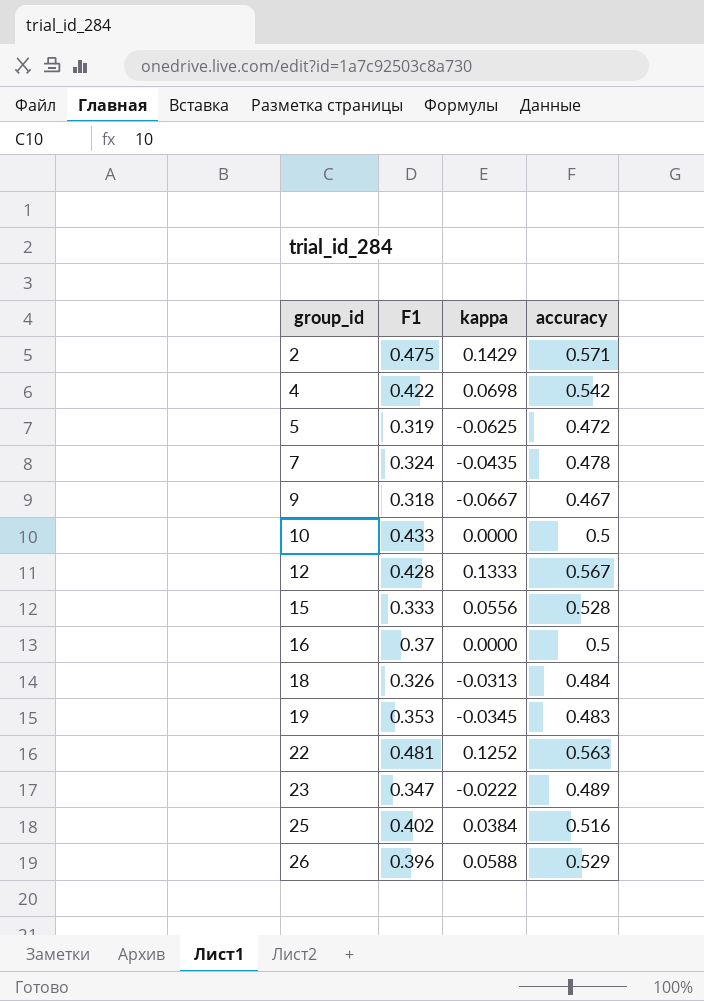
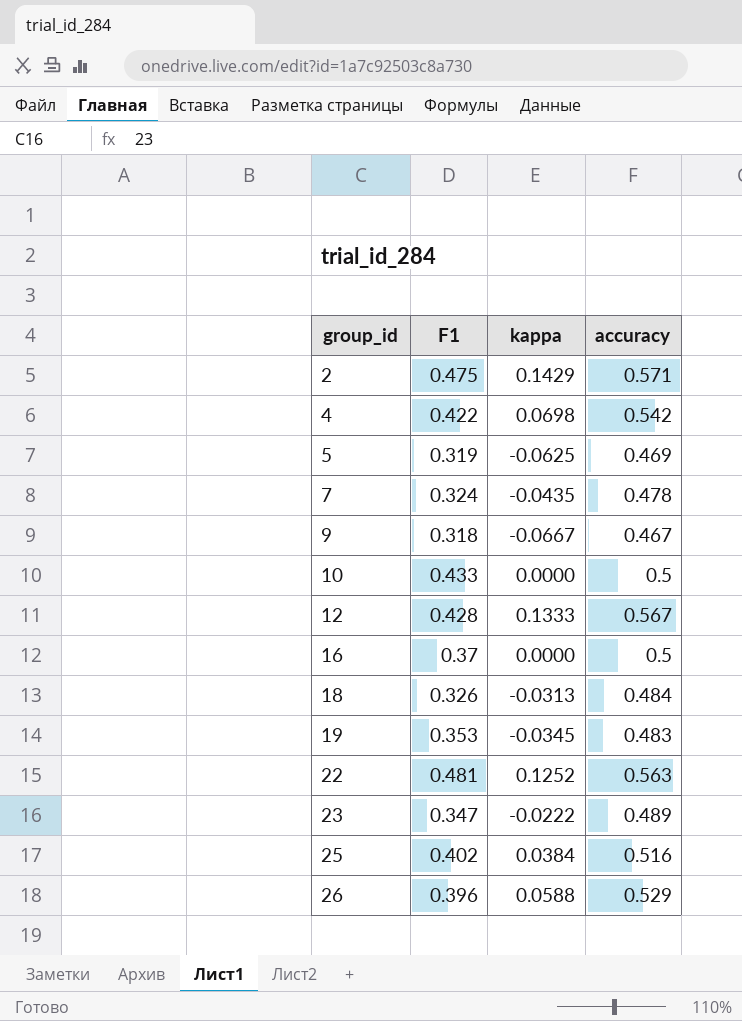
row 15: 0.333 | 0.0556 | 0.528 -> none
5 | accuracy: 0.472 -> 0.469

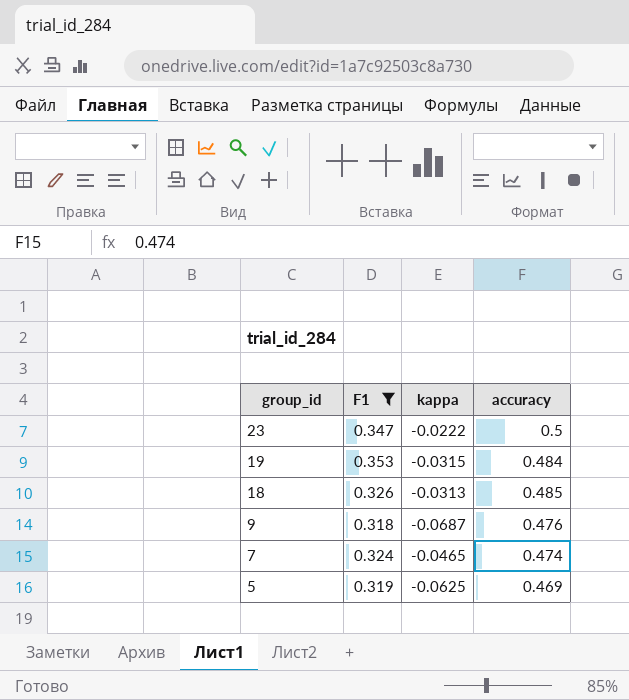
filter: none -> F1 <= 0.353
row order: group_id ascending -> group_id descending
23 | accuracy: 0.489 -> 0.5
19 | kappa: -0.0345 -> -0.0315
19 | accuracy: 0.483 -> 0.484
18 | accuracy: 0.484 -> 0.485
9 | kappa: -0.0667 -> -0.0687
9 | accuracy: 0.467 -> 0.476
7 | kappa: -0.0435 -> -0.0465
7 | accuracy: 0.478 -> 0.474

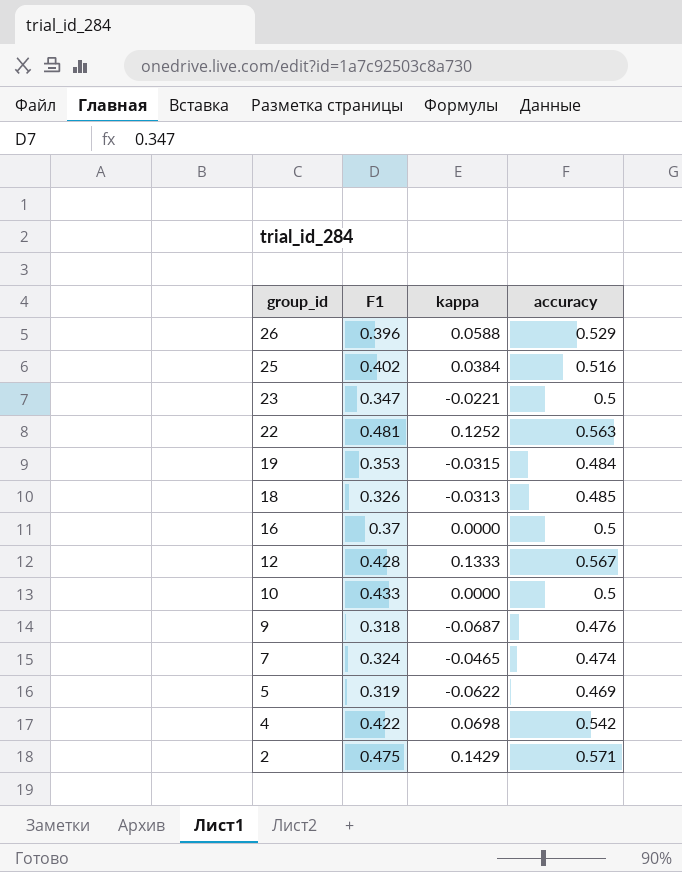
filter: F1 <= 0.353 -> none
23 | kappa: -0.0222 -> -0.0221
5 | kappa: -0.0625 -> -0.0622

